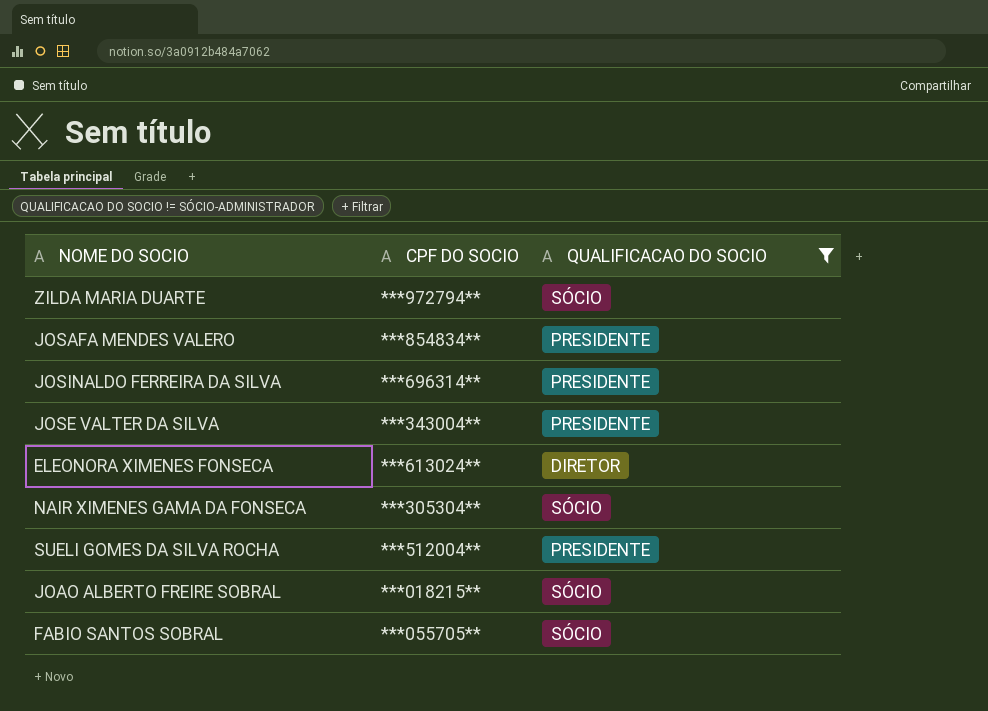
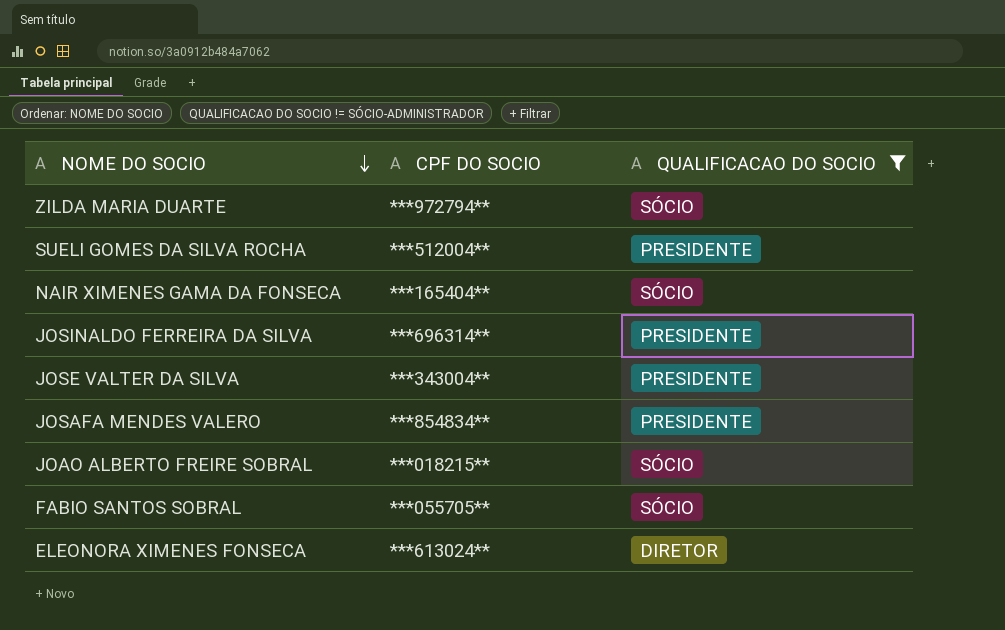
row order: none -> NOME DO SOCIO descending
NAIR XIMENES GAMA DA FONSECA | CPF DO SOCIO: ***305304** -> ***165404**

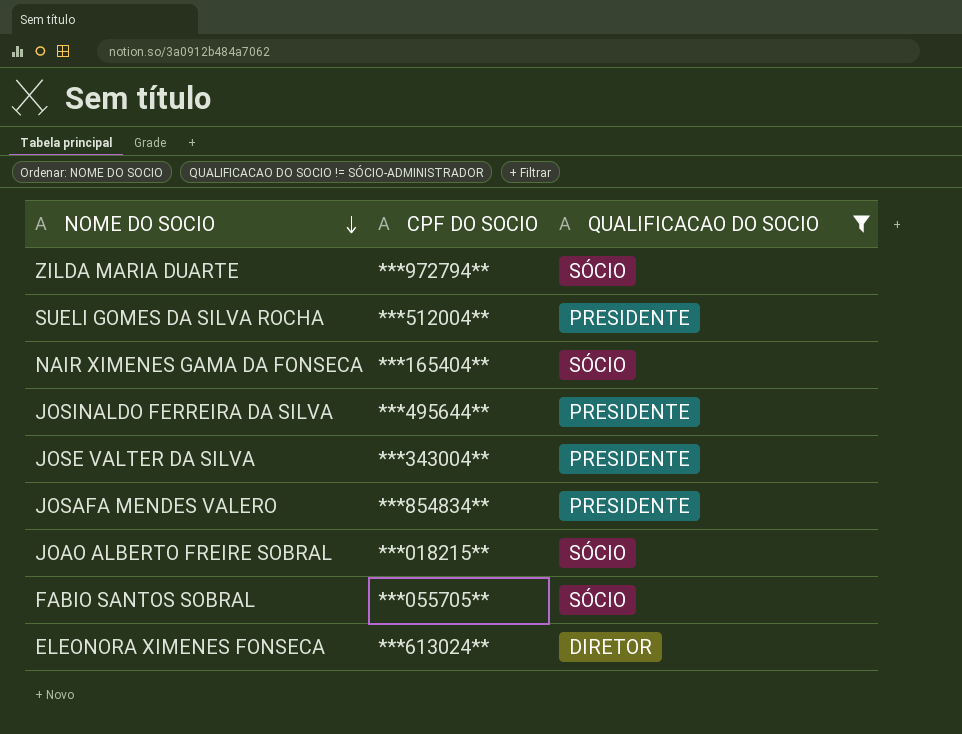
JOSINALDO FERREIRA DA SILVA | CPF DO SOCIO: ***696314** -> ***495644**

